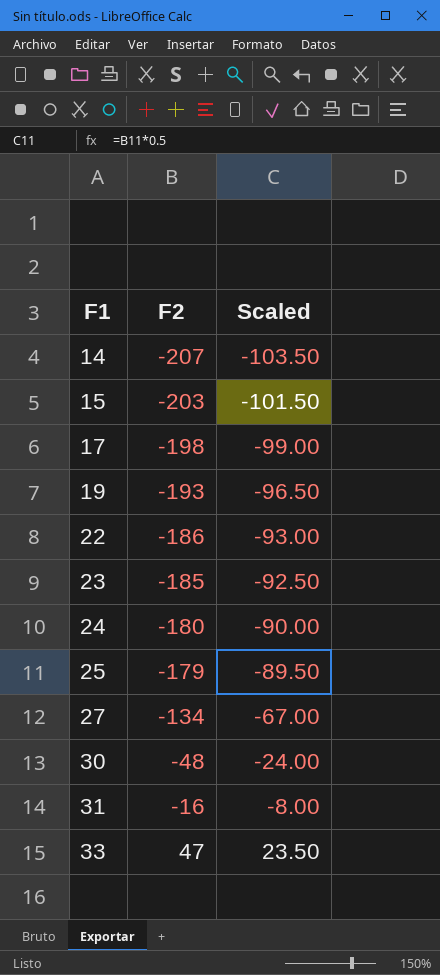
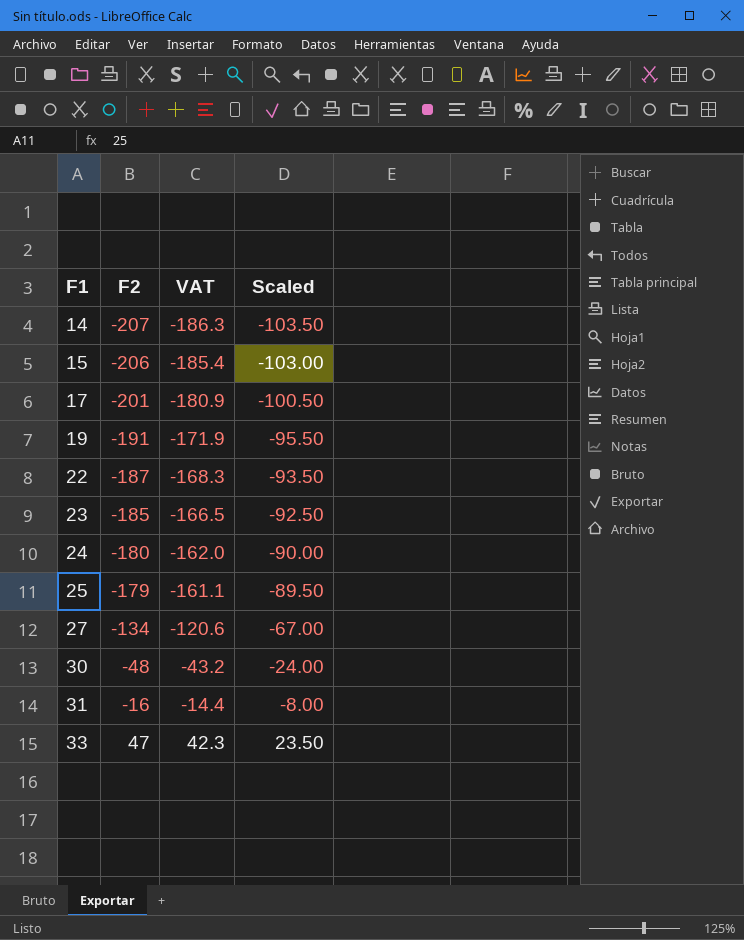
column VAT | formula: none -> [F2] * 0.9
15 | F2: -203 -> -206
15 | Scaled: -101.50 -> -103.00
17 | F2: -198 -> -201
17 | Scaled: -99.00 -> -100.50
19 | F2: -193 -> -191
19 | Scaled: -96.50 -> -95.50
22 | F2: -186 -> -187
22 | Scaled: -93.00 -> -93.50

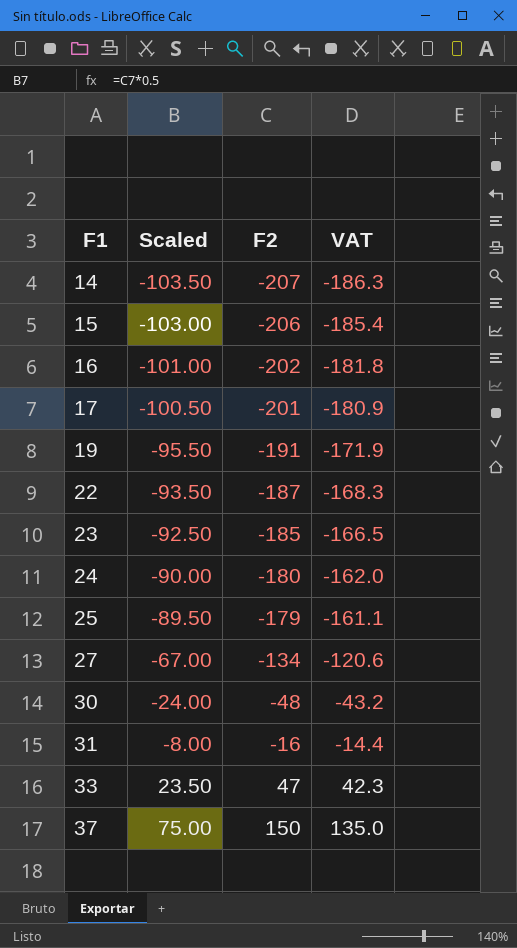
column Scaled | position: 4 -> 2
row 16: none -> -101.00 | -202 | -181.8
row 37: none -> 75.00 | 150 | 135.0

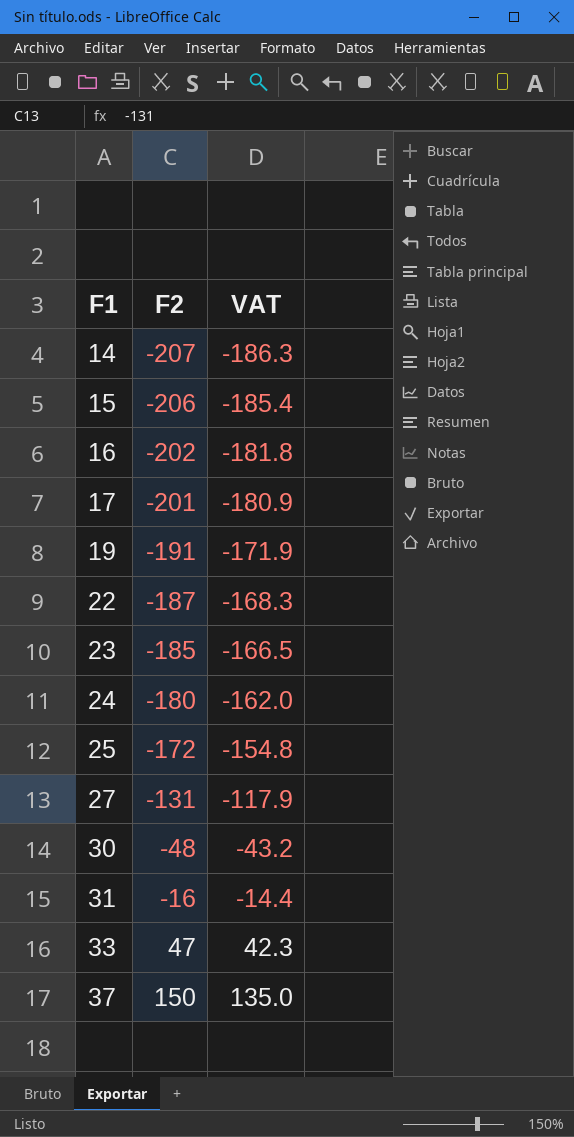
column Scaled | formula: [F2] * 0.5 -> none
25 | F2: -179 -> -172
25 | VAT: -161.1 -> -154.8
27 | F2: -134 -> -131
27 | VAT: -120.6 -> -117.9

